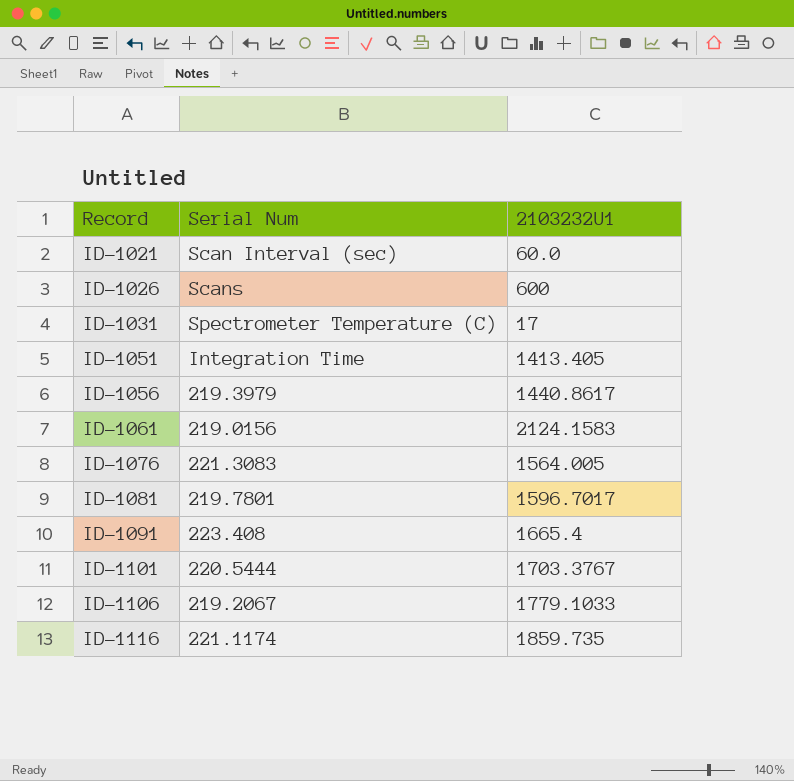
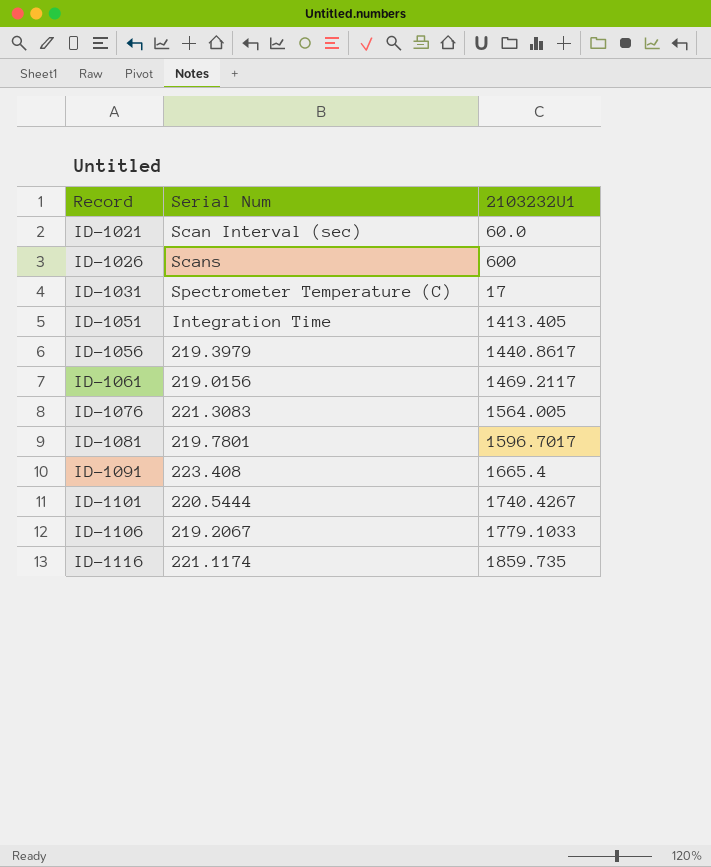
ID-1061 | 2103232U1: 2124.1583 -> 1469.2117
ID-1101 | 2103232U1: 1703.3767 -> 1740.4267

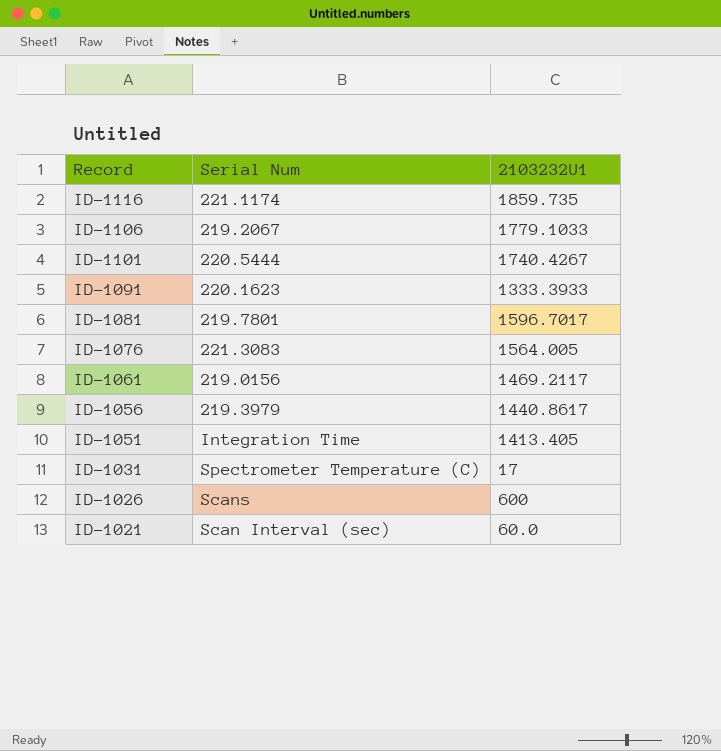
row order: Record ascending -> Record descending
ID-1091 | Serial Num: 223.408 -> 220.1623
ID-1091 | 2103232U1: 1665.4 -> 1333.3933

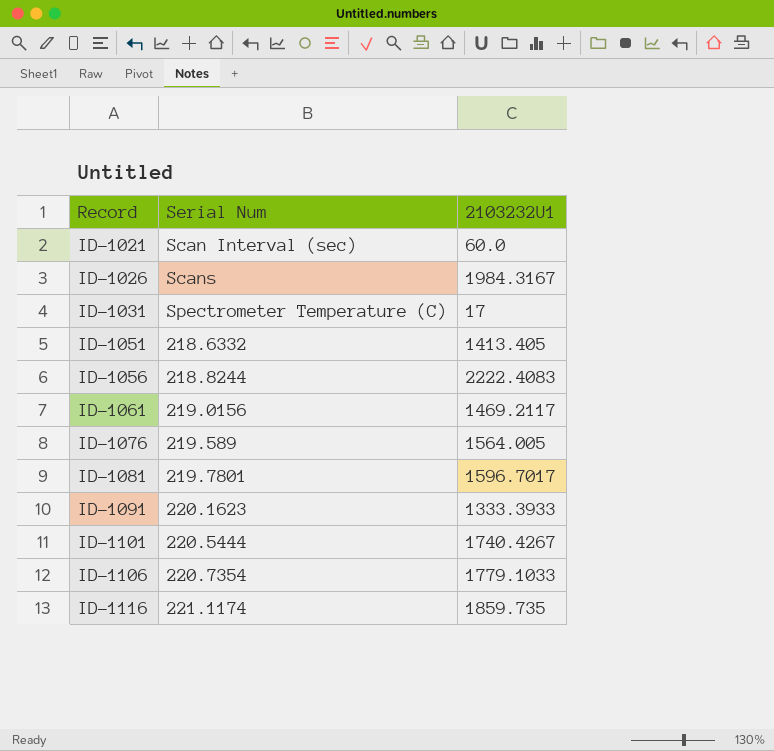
row order: Record descending -> Record ascending
ID-1026 | 2103232U1: 600 -> 1984.3167
ID-1051 | Serial Num: Integration Time -> 218.6332
ID-1056 | Serial Num: 219.3979 -> 218.8244
ID-1056 | 2103232U1: 1440.8617 -> 2222.4083
ID-1076 | Serial Num: 221.3083 -> 219.589
ID-1106 | Serial Num: 219.2067 -> 220.7354

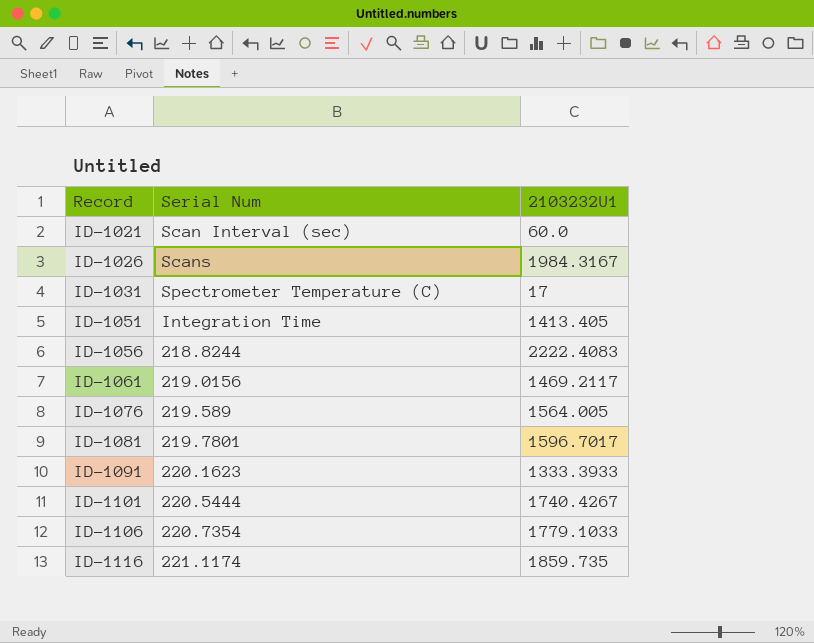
ID-1051 | Serial Num: 218.6332 -> Integration Time

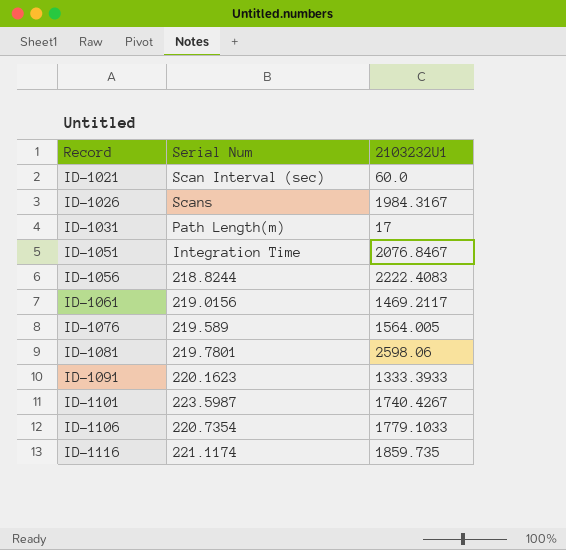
ID-1031 | Serial Num: Spectrometer Temperature (C) -> Path Length(m)
ID-1051 | 2103232U1: 1413.405 -> 2076.8467
ID-1081 | 2103232U1: 1596.7017 -> 2598.06
ID-1101 | Serial Num: 220.5444 -> 223.5987

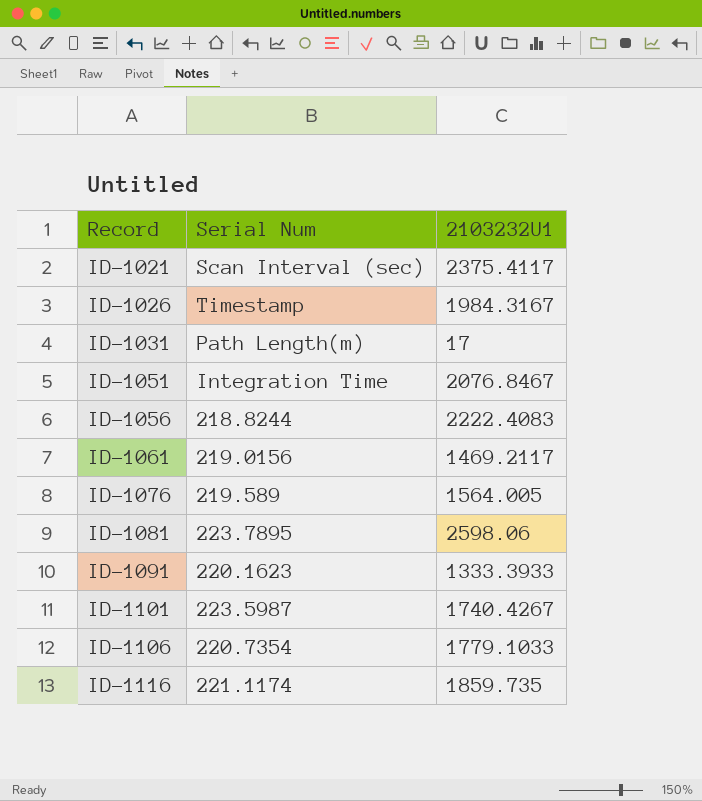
ID-1021 | 2103232U1: 60.0 -> 2375.4117
ID-1026 | Serial Num: Scans -> Timestamp
ID-1081 | Serial Num: 219.7801 -> 223.7895

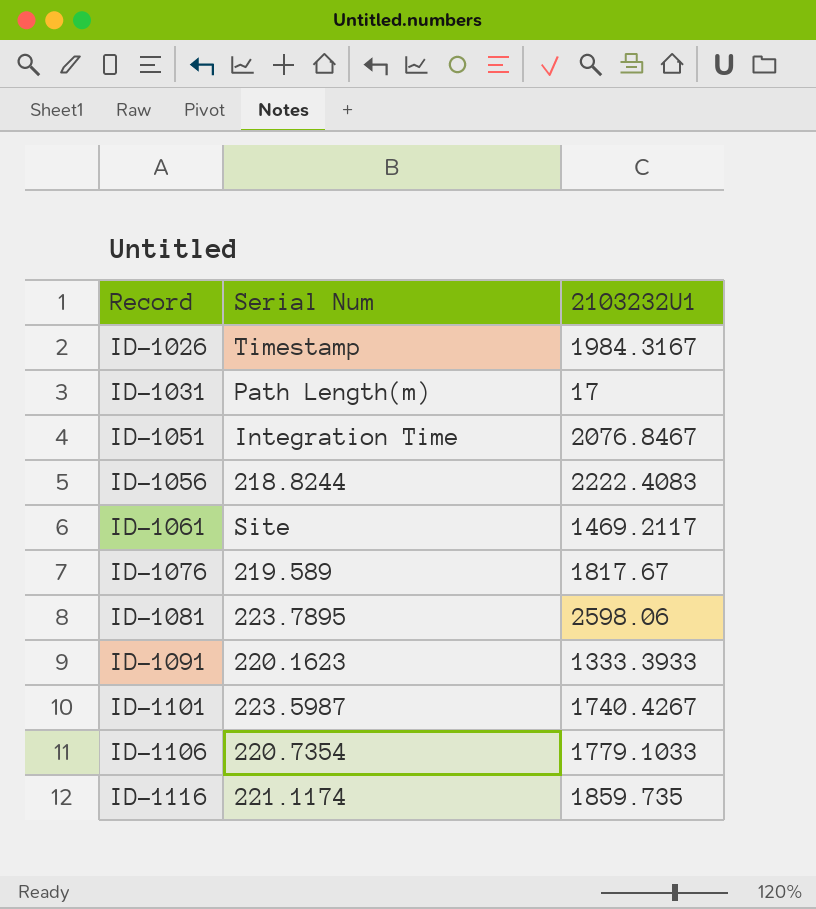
row ID-1021: Scan Interval (sec) | 2375.4117 -> none
ID-1061 | Serial Num: 219.0156 -> Site
ID-1076 | 2103232U1: 1564.005 -> 1817.67

